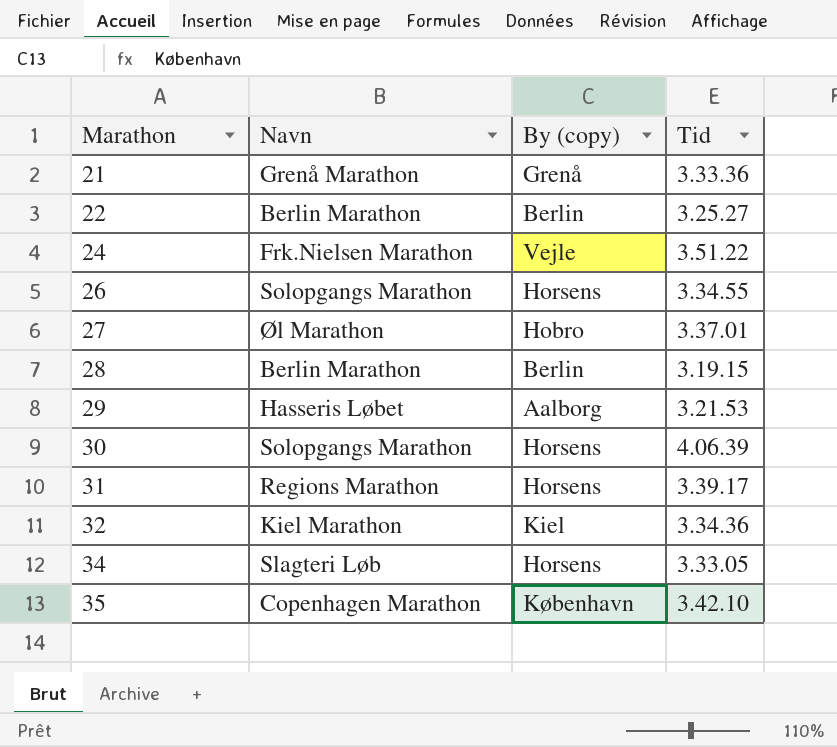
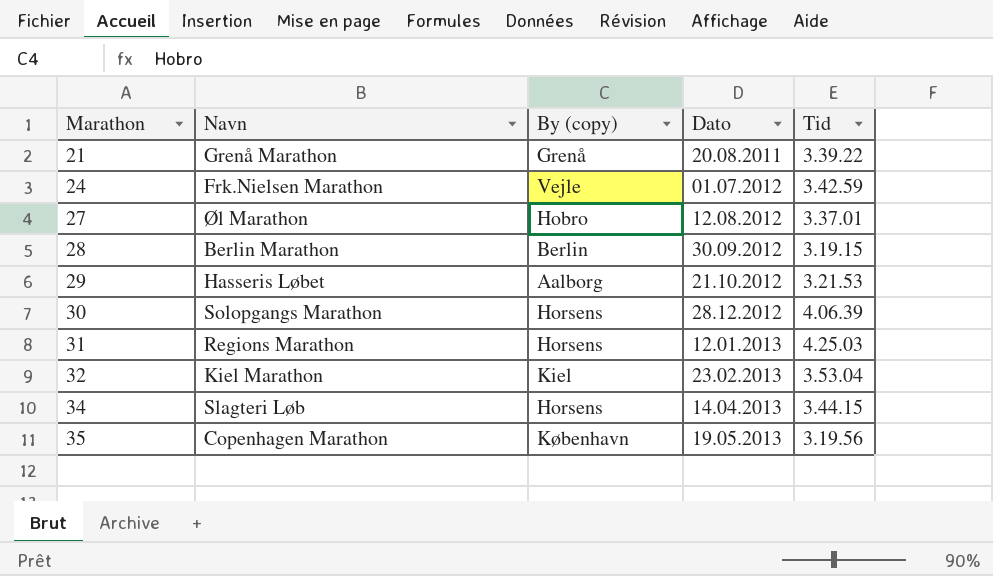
column Dato | position: none -> 4
row 22: Berlin Marathon | Berlin | 3.25.27 -> none
row 26: Solopgangs Marathon | Horsens | 3.34.55 -> none
21 | Tid: 3.33.36 -> 3.39.22
24 | Tid: 3.51.22 -> 3.42.59
31 | Tid: 3.39.17 -> 4.25.03
32 | Tid: 3.34.36 -> 3.53.04
34 | Tid: 3.33.05 -> 3.44.15
35 | Tid: 3.42.10 -> 3.19.56

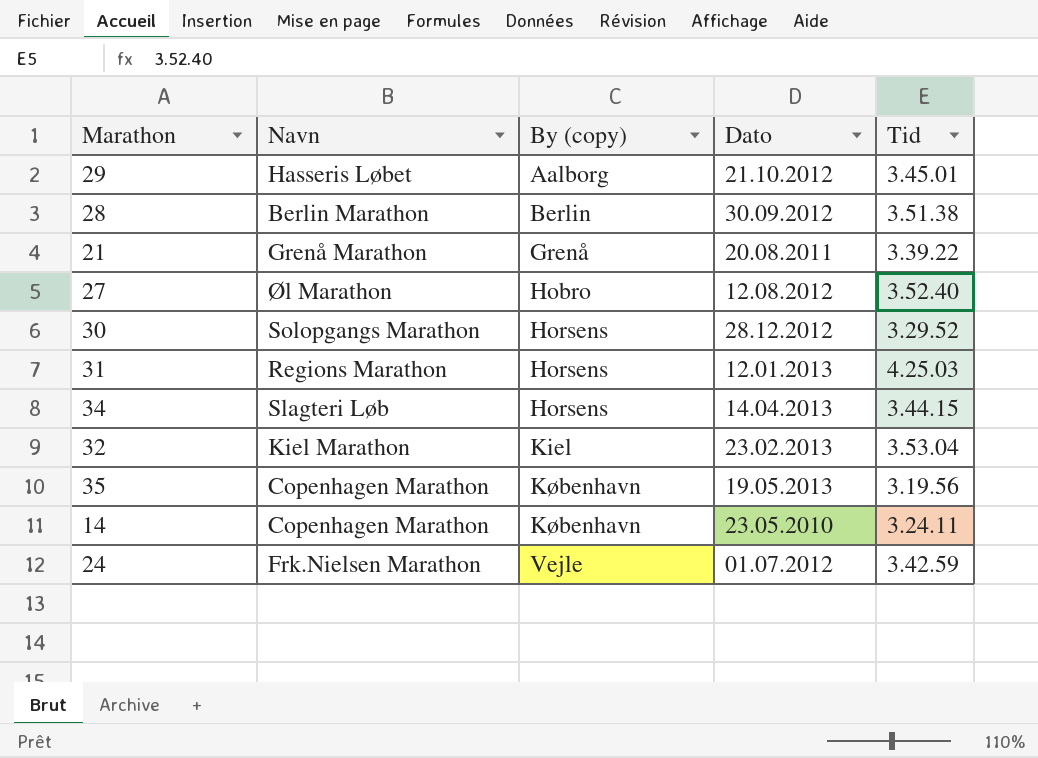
row order: Marathon ascending -> By (copy) ascending
29 | Tid: 3.21.53 -> 3.45.01
28 | Tid: 3.19.15 -> 3.51.38
27 | Tid: 3.37.01 -> 3.52.40
30 | Tid: 4.06.39 -> 3.29.52
row 14: none -> Copenhagen Marathon | København | 23.05.2010 | 3.24.11

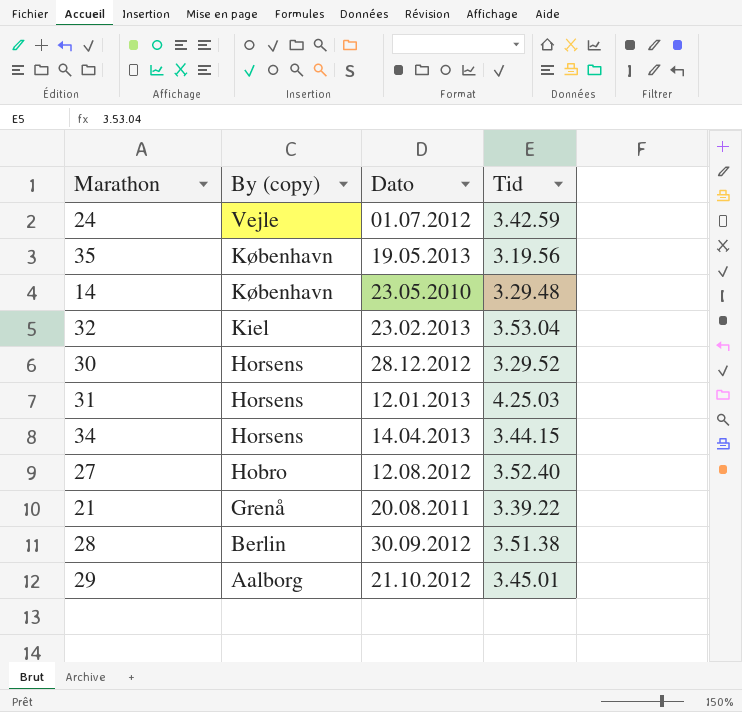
row order: By (copy) ascending -> By (copy) descending
column Navn | position: 2 -> none
14 | Tid: 3.24.11 -> 3.29.48

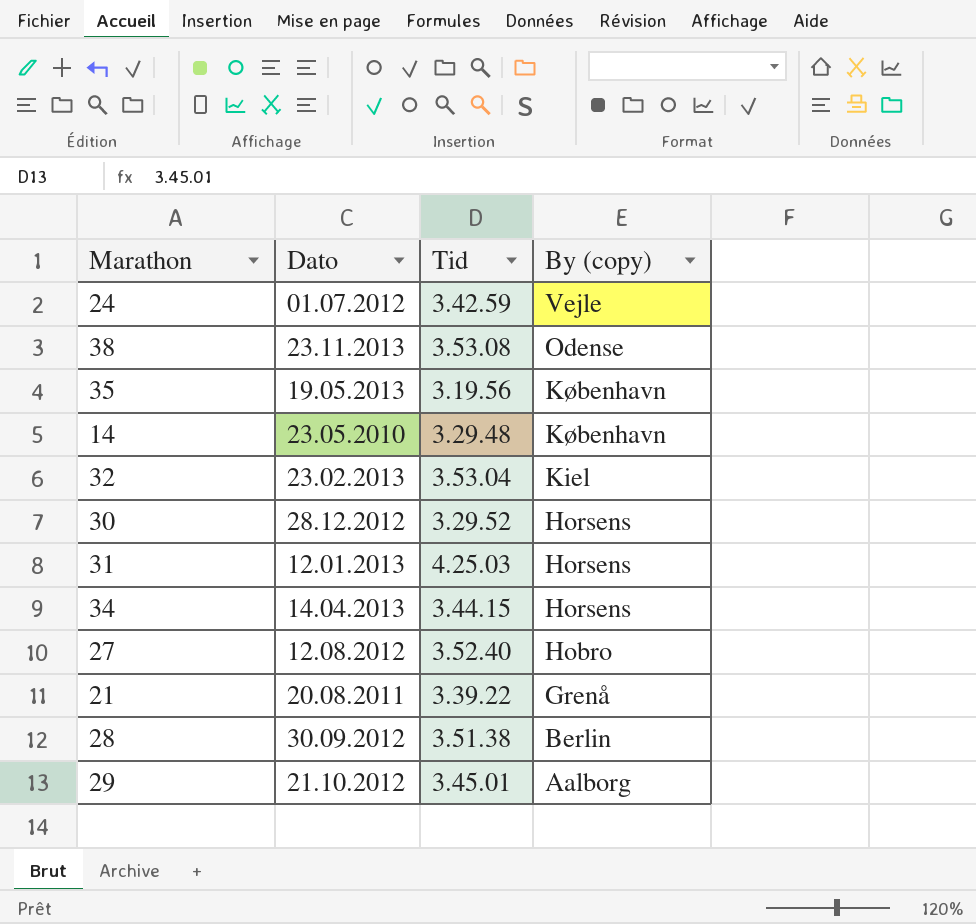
column By (copy) | position: 2 -> 4
row 38: none -> 23.11.2013 | 3.53.08 | Odense

